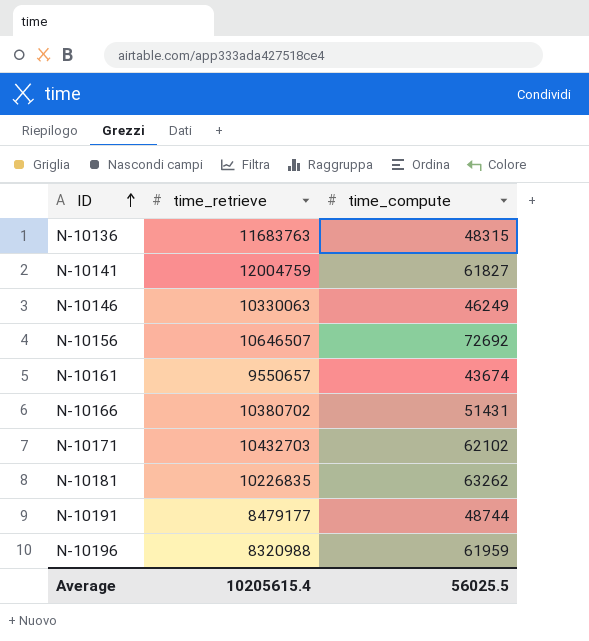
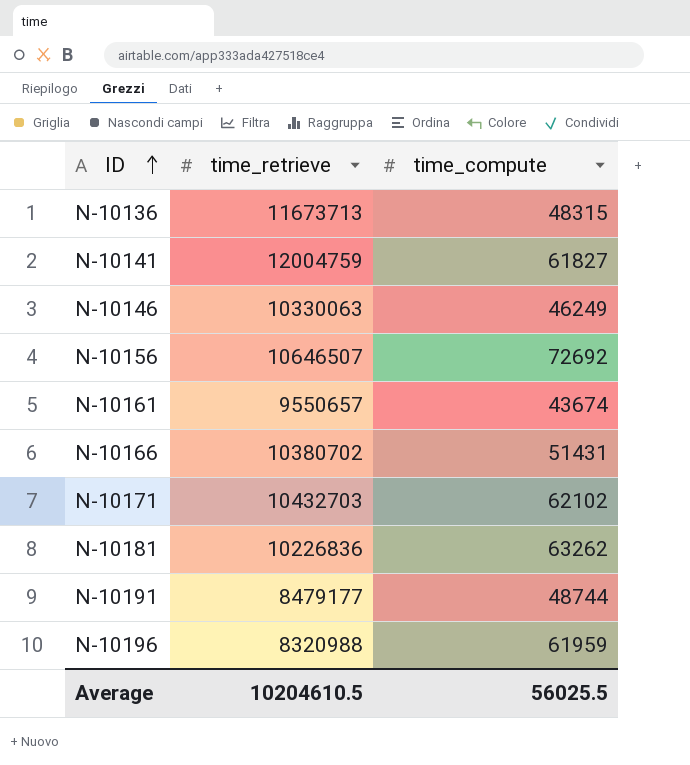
N-10136 | time_retrieve: 11683763 -> 11673713
N-10181 | time_retrieve: 10226835 -> 10226836
Average | time_retrieve: 10205615.4 -> 10204610.5

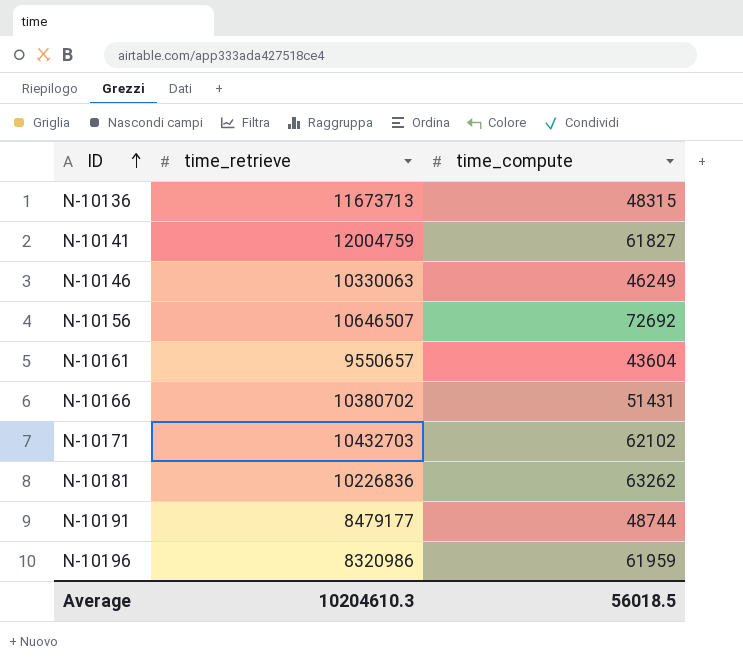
N-10161 | time_compute: 43674 -> 43604
N-10196 | time_retrieve: 8320988 -> 8320986
Average | time_retrieve: 10204610.5 -> 10204610.3
Average | time_compute: 56025.5 -> 56018.5

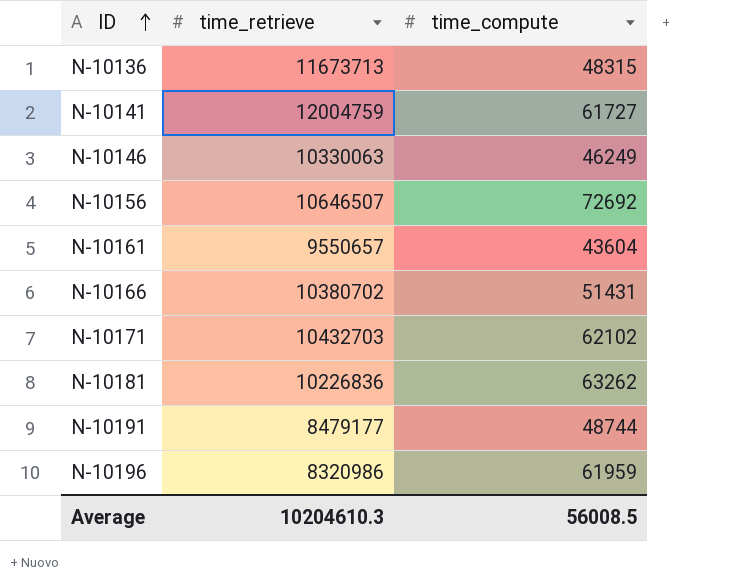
N-10141 | time_compute: 61827 -> 61727
Average | time_compute: 56018.5 -> 56008.5

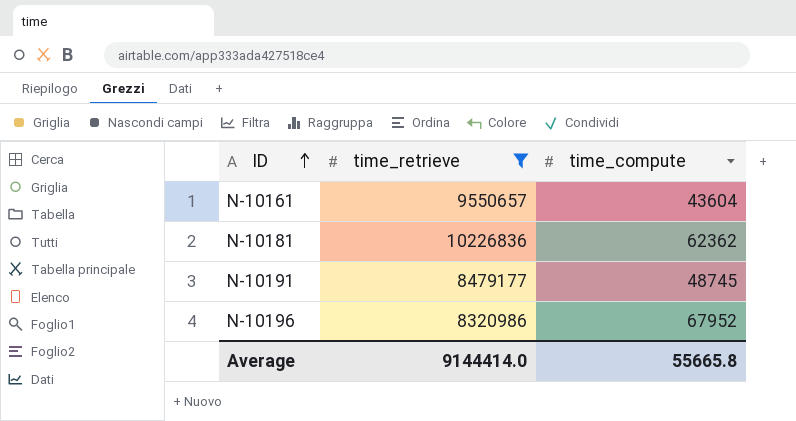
filter: none -> time_retrieve <= 10226836
N-10181 | time_compute: 63262 -> 62362
N-10191 | time_compute: 48744 -> 48745
N-10196 | time_compute: 61959 -> 67952
Average | time_retrieve: 10204610.3 -> 9144414.0
Average | time_compute: 56008.5 -> 55665.8

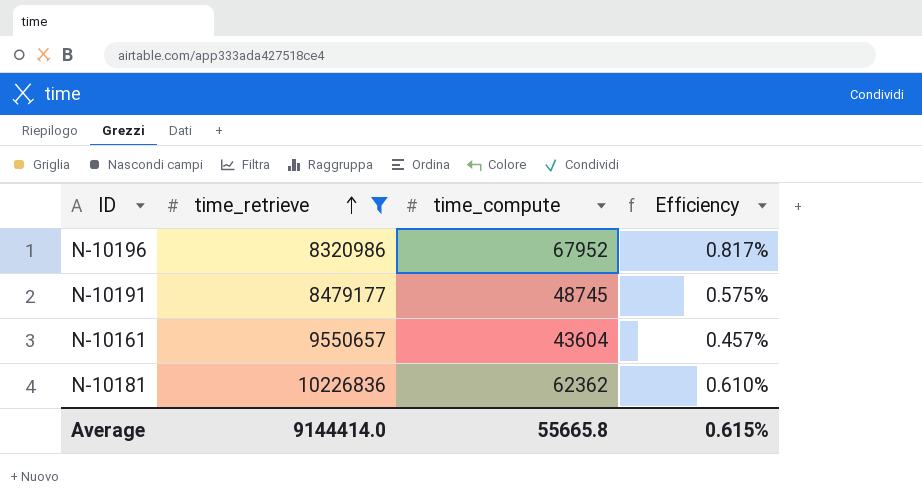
row order: ID ascending -> time_retrieve ascending
column Efficiency | formula: none -> [time_compute] / [time_retrieve]

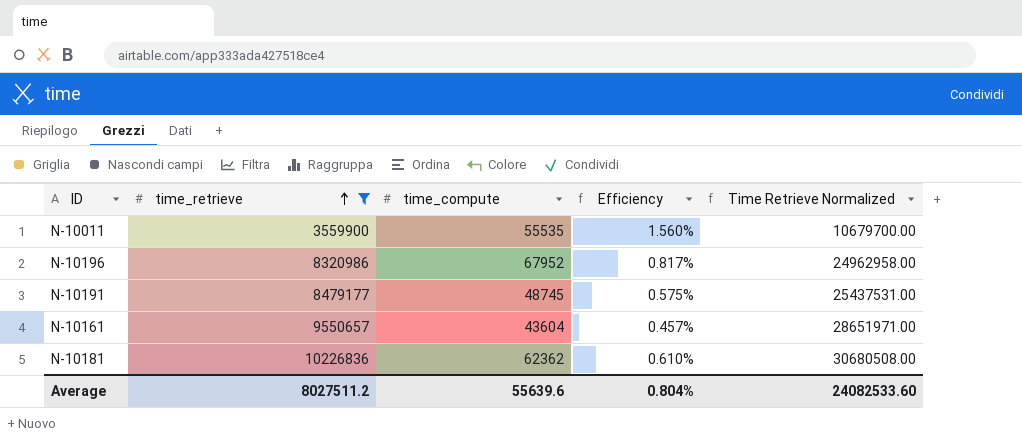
column Time Retrieve Normalized | formula: none -> [time_retrieve] * 3
row N-10011: none -> 3559900 | 55535 | 1.560% | 10679700.00
Average | time_retrieve: 9144414.0 -> 8027511.2
Average | time_compute: 55665.8 -> 55639.6
Average | Efficiency: 0.615% -> 0.804%

